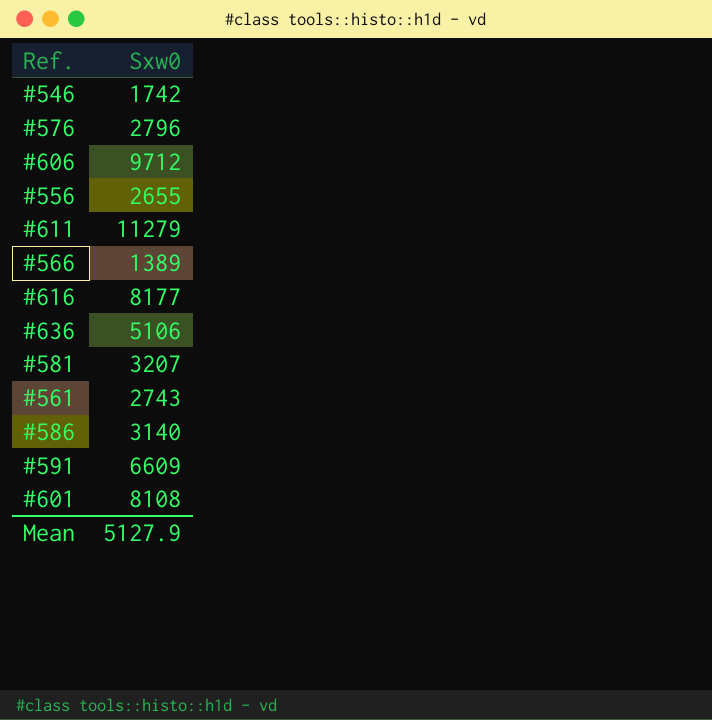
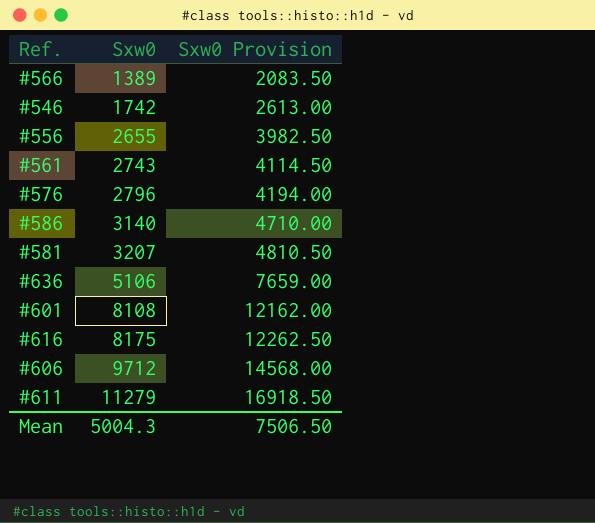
row order: none -> Sxw0 ascending
column Sxw0 Provision | formula: none -> [Sxw0] * 1.5
row #591: 6609 -> none
#616 | Sxw0: 8177 -> 8175
Mean | Sxw0: 5127.9 -> 5004.3

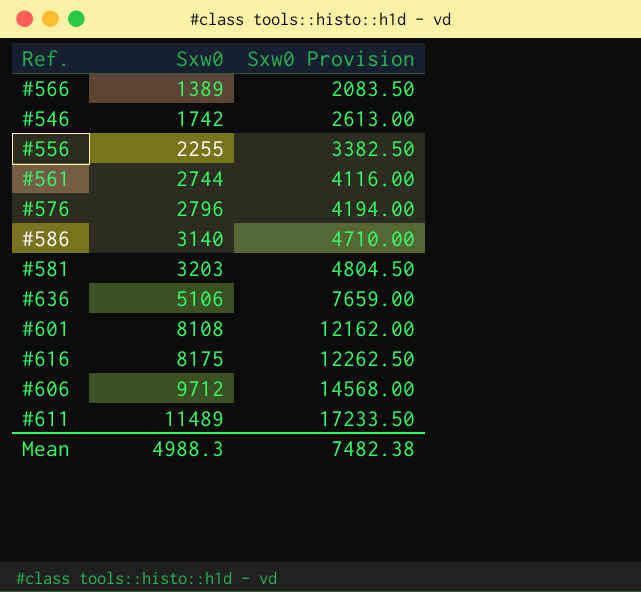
#556 | Sxw0: 2655 -> 2255
#556 | Sxw0 Provision: 3982.50 -> 3382.50
#561 | Sxw0: 2743 -> 2744
#561 | Sxw0 Provision: 4114.50 -> 4116.00
#581 | Sxw0: 3207 -> 3203
#581 | Sxw0 Provision: 4810.50 -> 4804.50
#611 | Sxw0: 11279 -> 11489
#611 | Sxw0 Provision: 16918.50 -> 17233.50
Mean | Sxw0: 5004.3 -> 4988.3
Mean | Sxw0 Provision: 7506.50 -> 7482.38

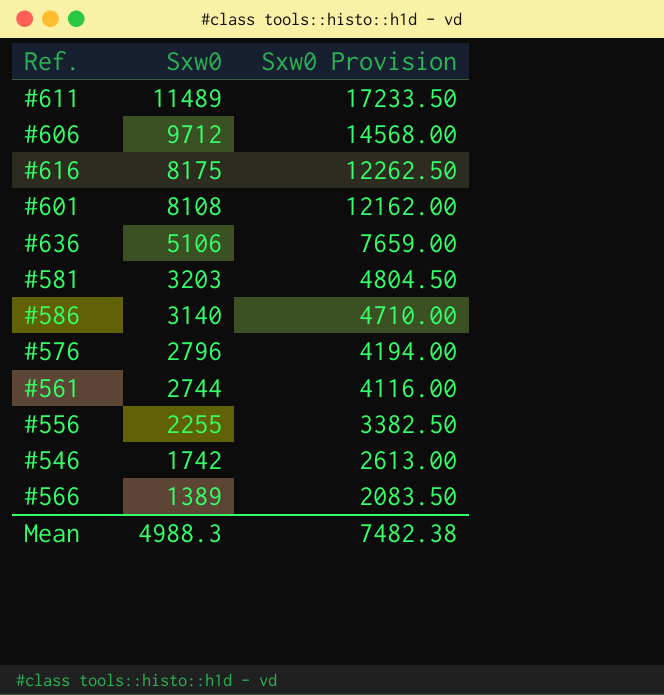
row order: Sxw0 ascending -> Sxw0 descending

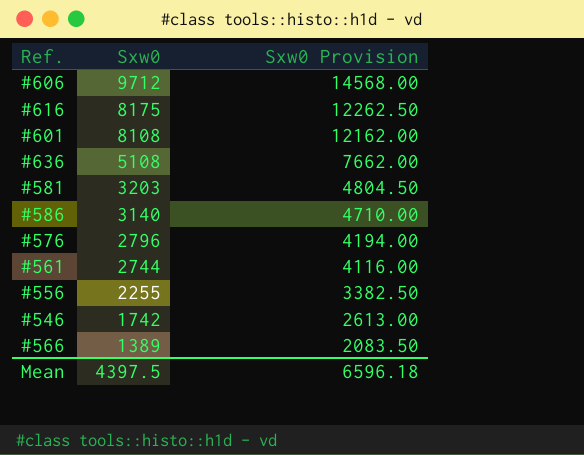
row #611: 11489 | 17233.50 -> none
#636 | Sxw0: 5106 -> 5108
#636 | Sxw0 Provision: 7659.00 -> 7662.00
Mean | Sxw0: 4988.3 -> 4397.5
Mean | Sxw0 Provision: 7482.38 -> 6596.18

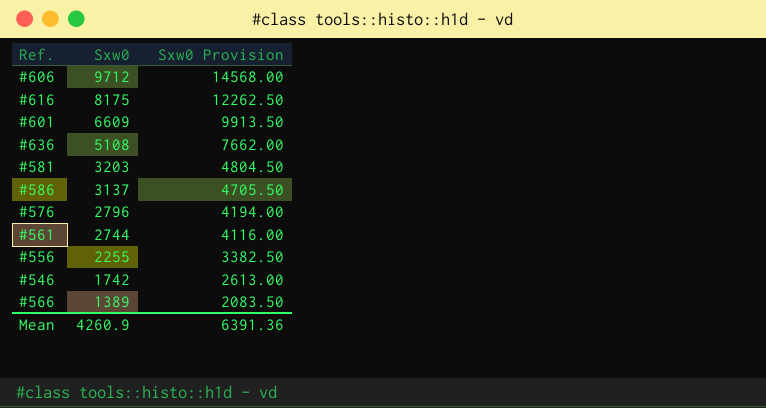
#601 | Sxw0: 8108 -> 6609
#601 | Sxw0 Provision: 12162.00 -> 9913.50
#586 | Sxw0: 3140 -> 3137
#586 | Sxw0 Provision: 4710.00 -> 4705.50
Mean | Sxw0: 4397.5 -> 4260.9
Mean | Sxw0 Provision: 6596.18 -> 6391.36

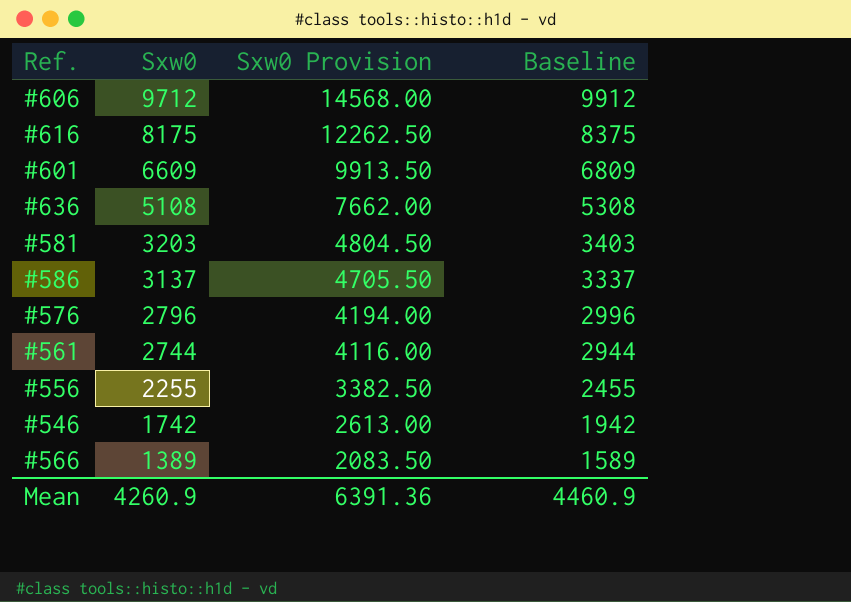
column Baseline | formula: none -> [Sxw0] + 200

